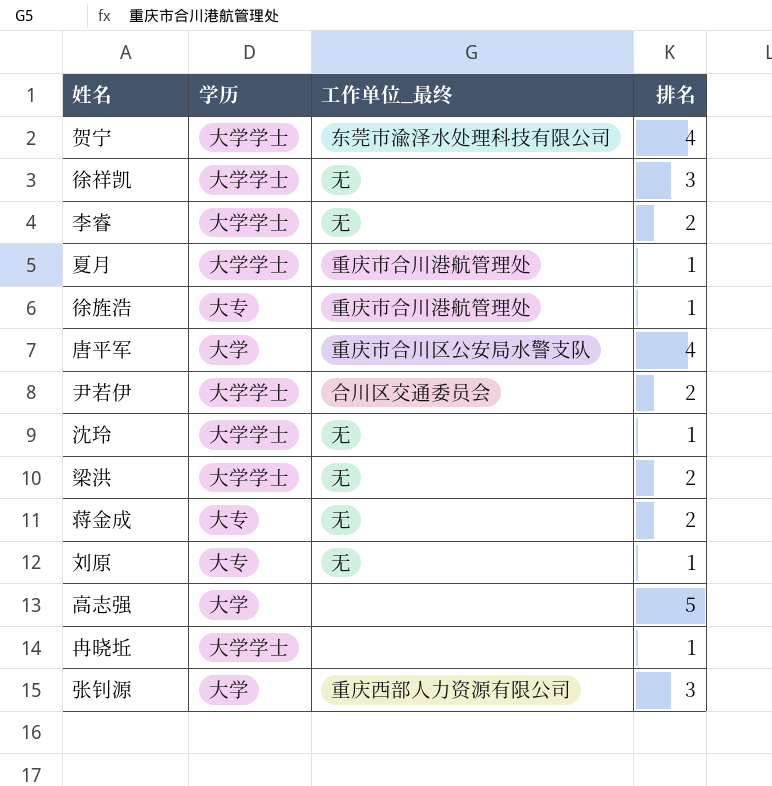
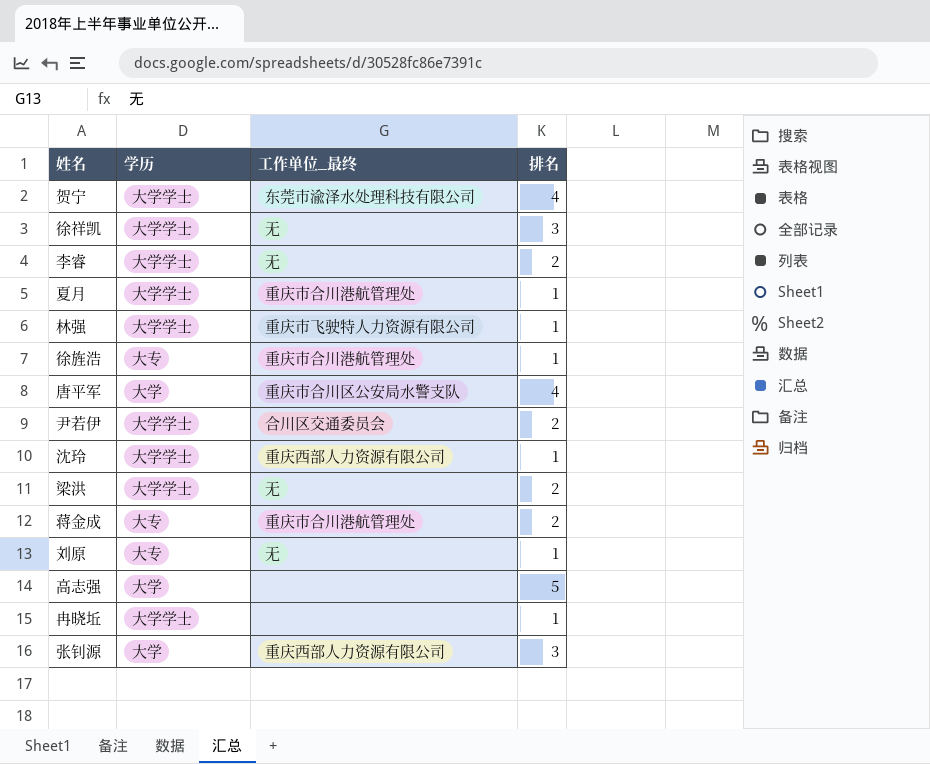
row 林强: none -> 大学学士 | 重庆市飞驶特人力资源有限公司 | 1
沈玲 | 工作单位_最终: 无 -> 重庆西部人力资源有限公司
蒋金成 | 工作单位_最终: 无 -> 重庆市合川港航管理处

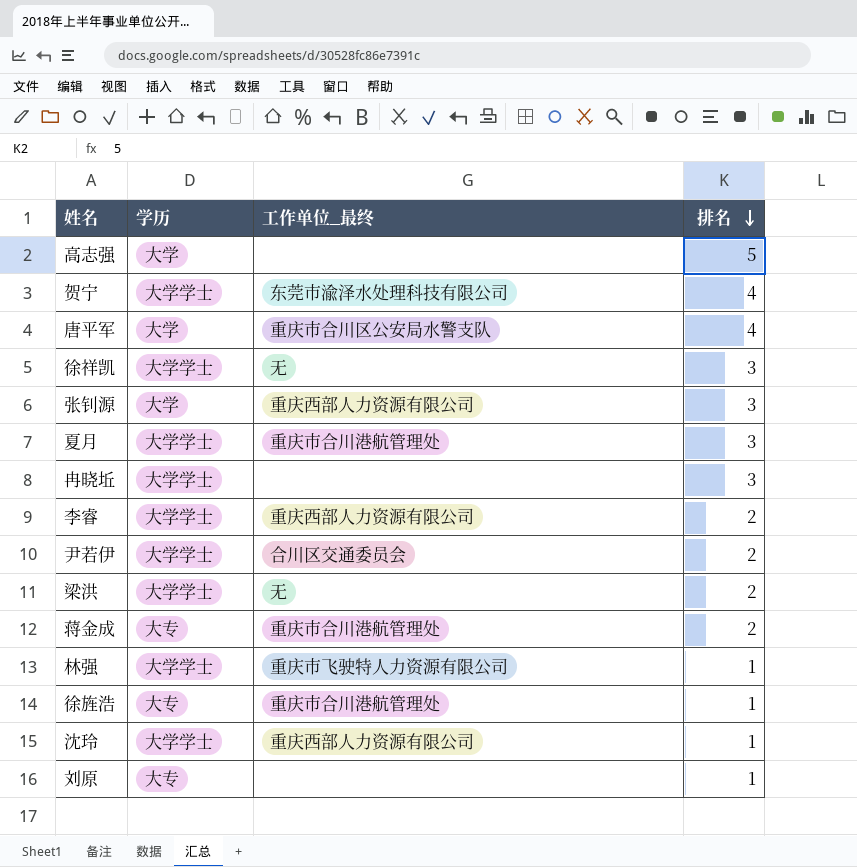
row order: none -> 排名 descending
夏月 | 排名: 1 -> 3
冉晓坵 | 排名: 1 -> 3
李睿 | 工作单位_最终: 无 -> 重庆西部人力资源有限公司
刘原 | 工作单位_最终: 无 -> none

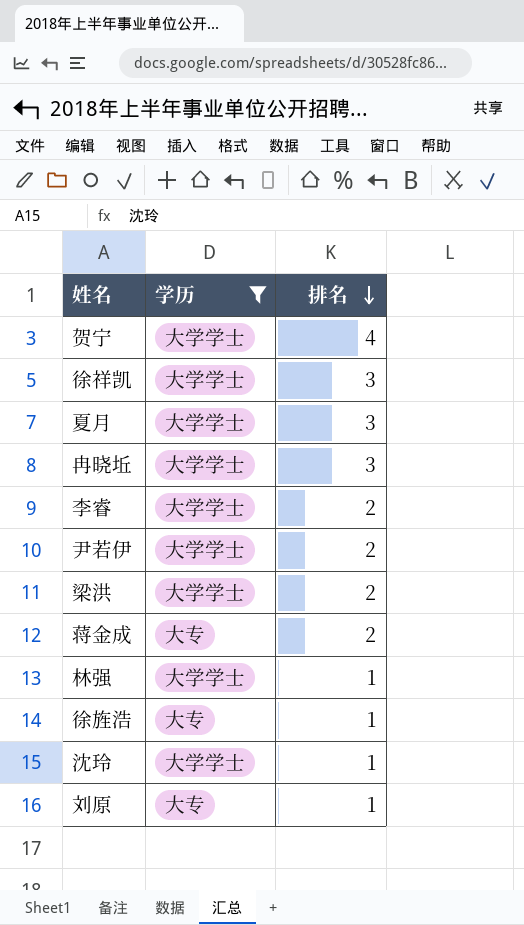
filter: none -> 学历 != 大学
column 工作单位_最终 | position: 3 -> none

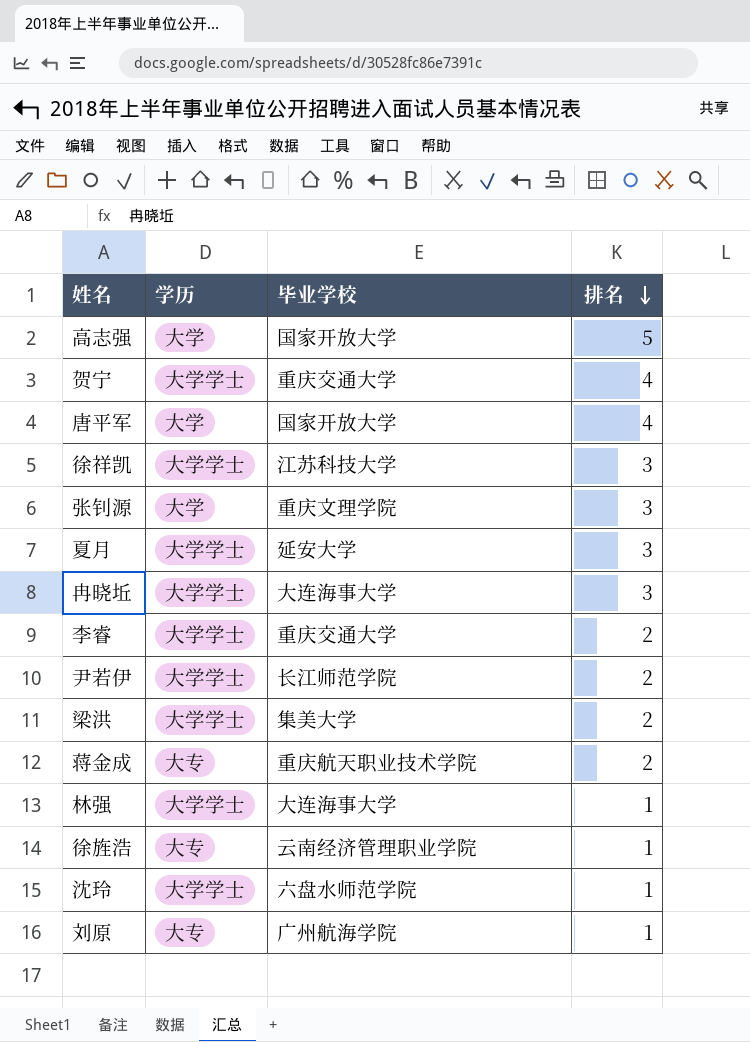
filter: 学历 != 大学 -> none
column 毕业学校 | position: none -> 3

